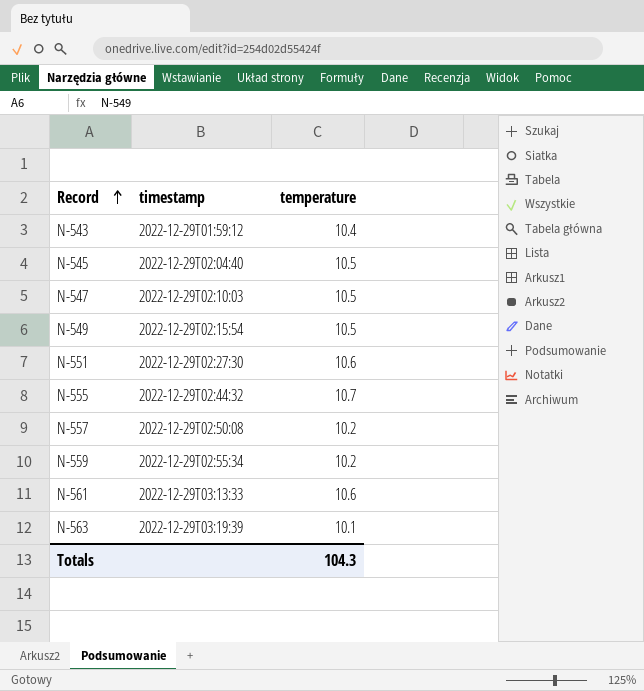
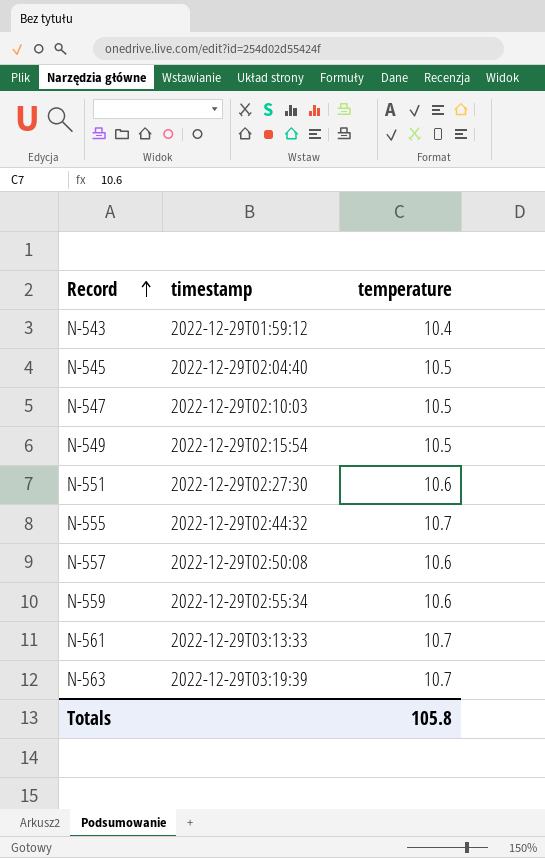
N-557 | temperature: 10.2 -> 10.6
N-559 | temperature: 10.2 -> 10.6
N-561 | temperature: 10.6 -> 10.7
N-563 | temperature: 10.1 -> 10.7
Totals | temperature: 104.3 -> 105.8

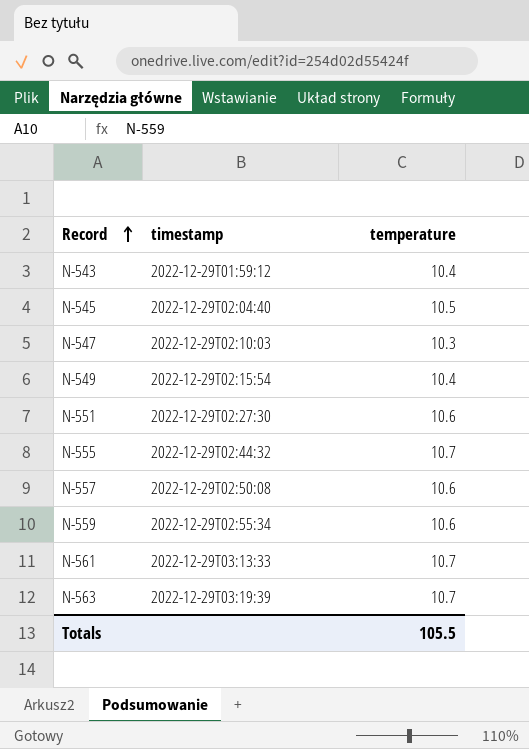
N-547 | temperature: 10.5 -> 10.3
N-549 | temperature: 10.5 -> 10.4
Totals | temperature: 105.8 -> 105.5

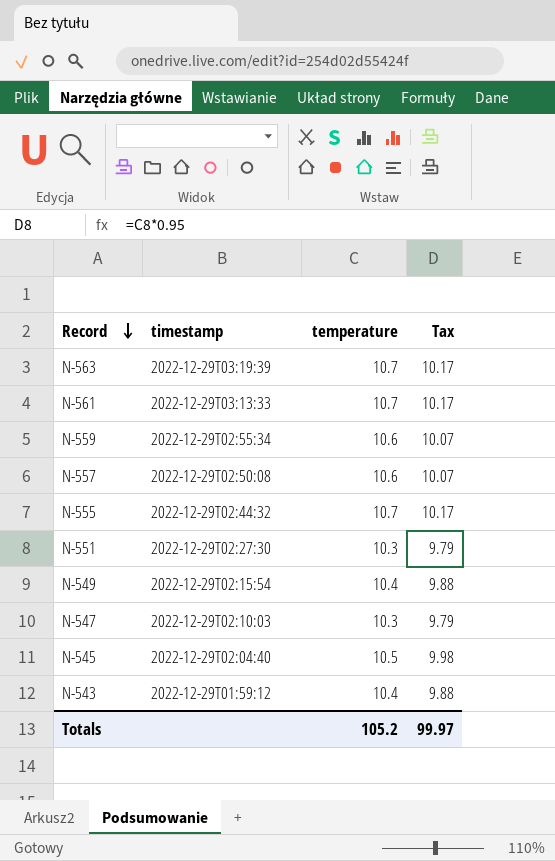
row order: Record ascending -> Record descending
column Tax | formula: none -> [temperature] * 0.95
N-551 | temperature: 10.6 -> 10.3
Totals | temperature: 105.5 -> 105.2

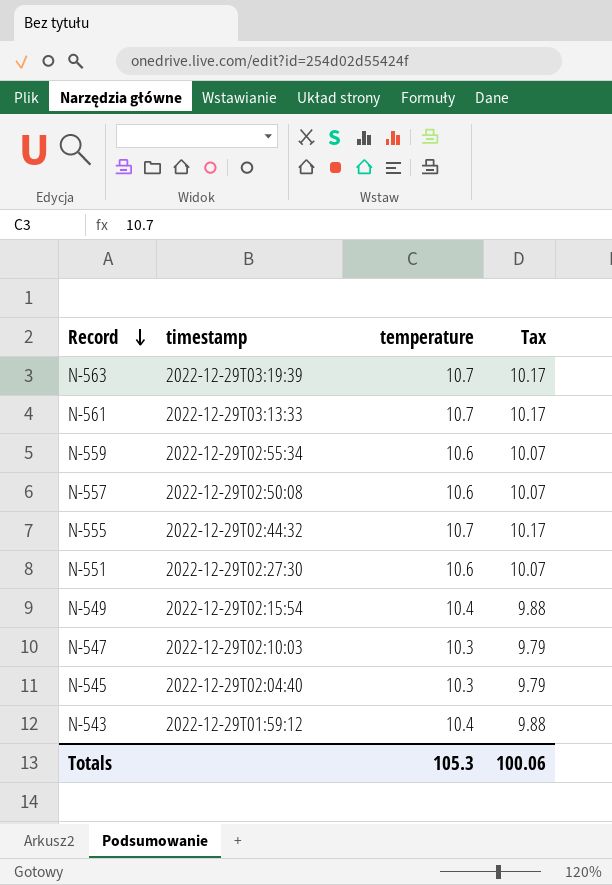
N-551 | temperature: 10.3 -> 10.6
N-551 | Tax: 9.79 -> 10.07
N-545 | temperature: 10.5 -> 10.3
N-545 | Tax: 9.98 -> 9.79
Totals | temperature: 105.2 -> 105.3
Totals | Tax: 99.97 -> 100.06

